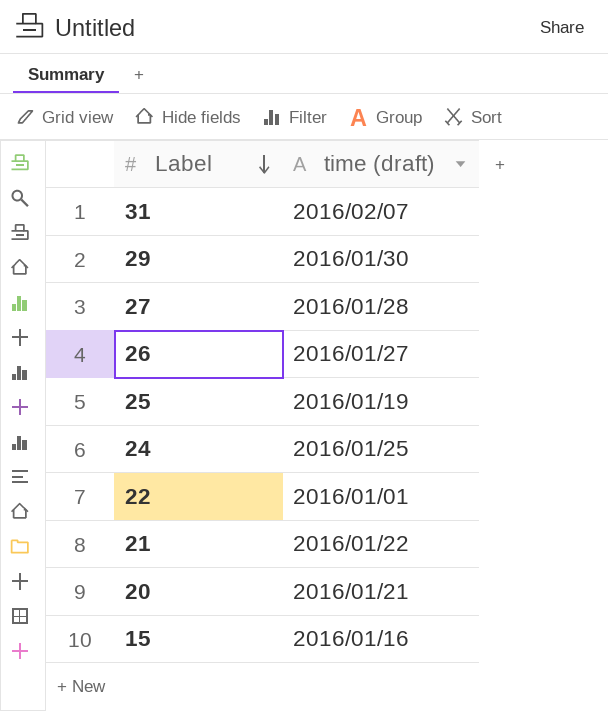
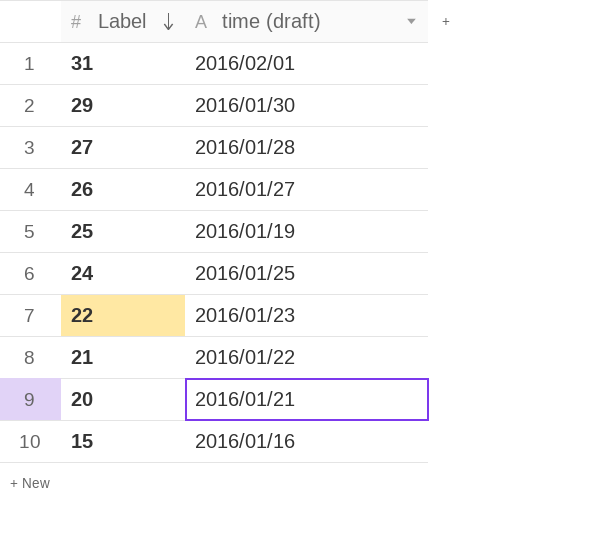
31 | time (draft): 2016/02/07 -> 2016/02/01
22 | time (draft): 2016/01/01 -> 2016/01/23

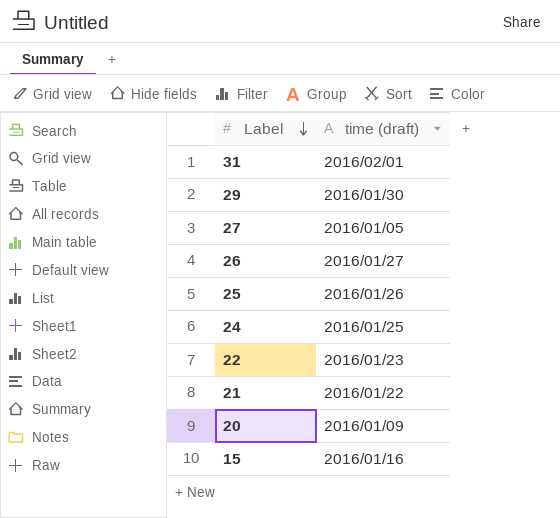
27 | time (draft): 2016/01/28 -> 2016/01/05
25 | time (draft): 2016/01/19 -> 2016/01/26
20 | time (draft): 2016/01/21 -> 2016/01/09

